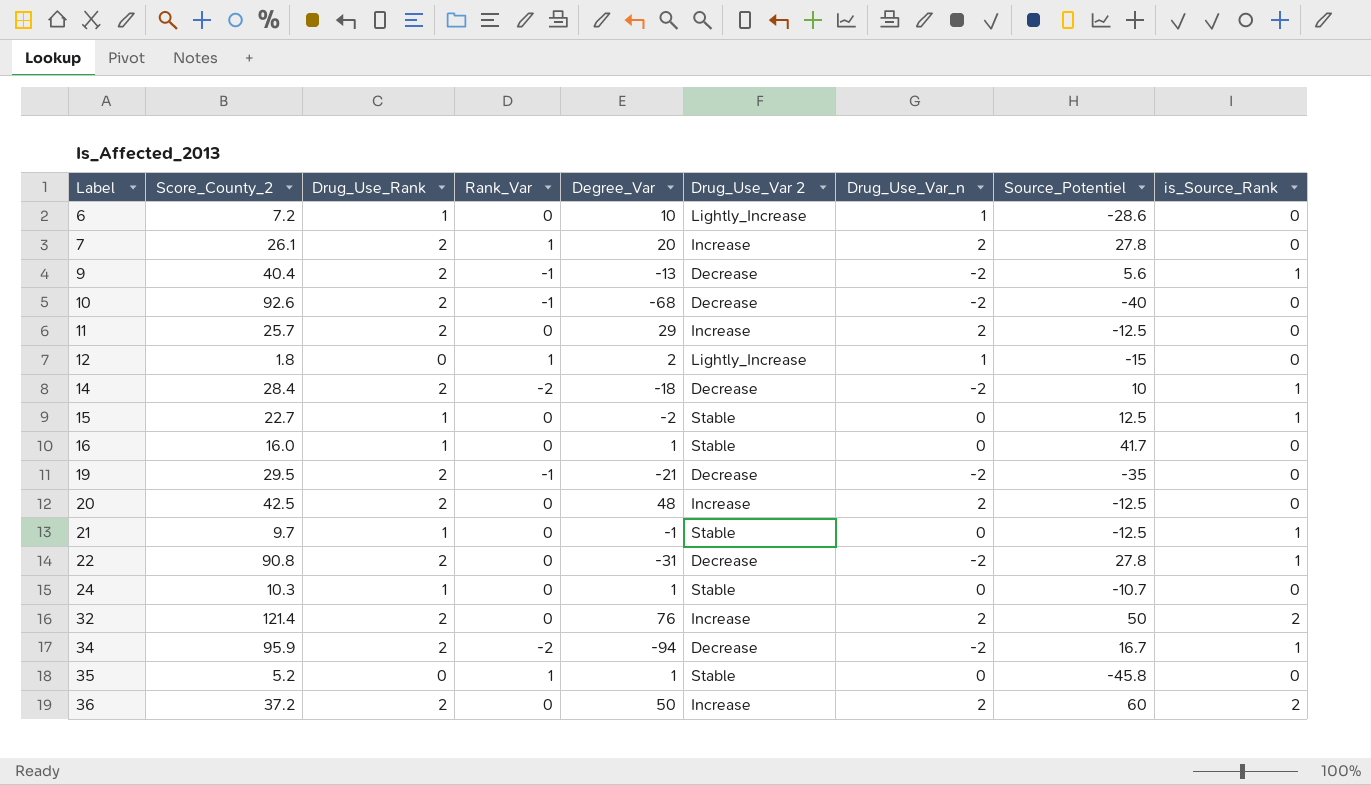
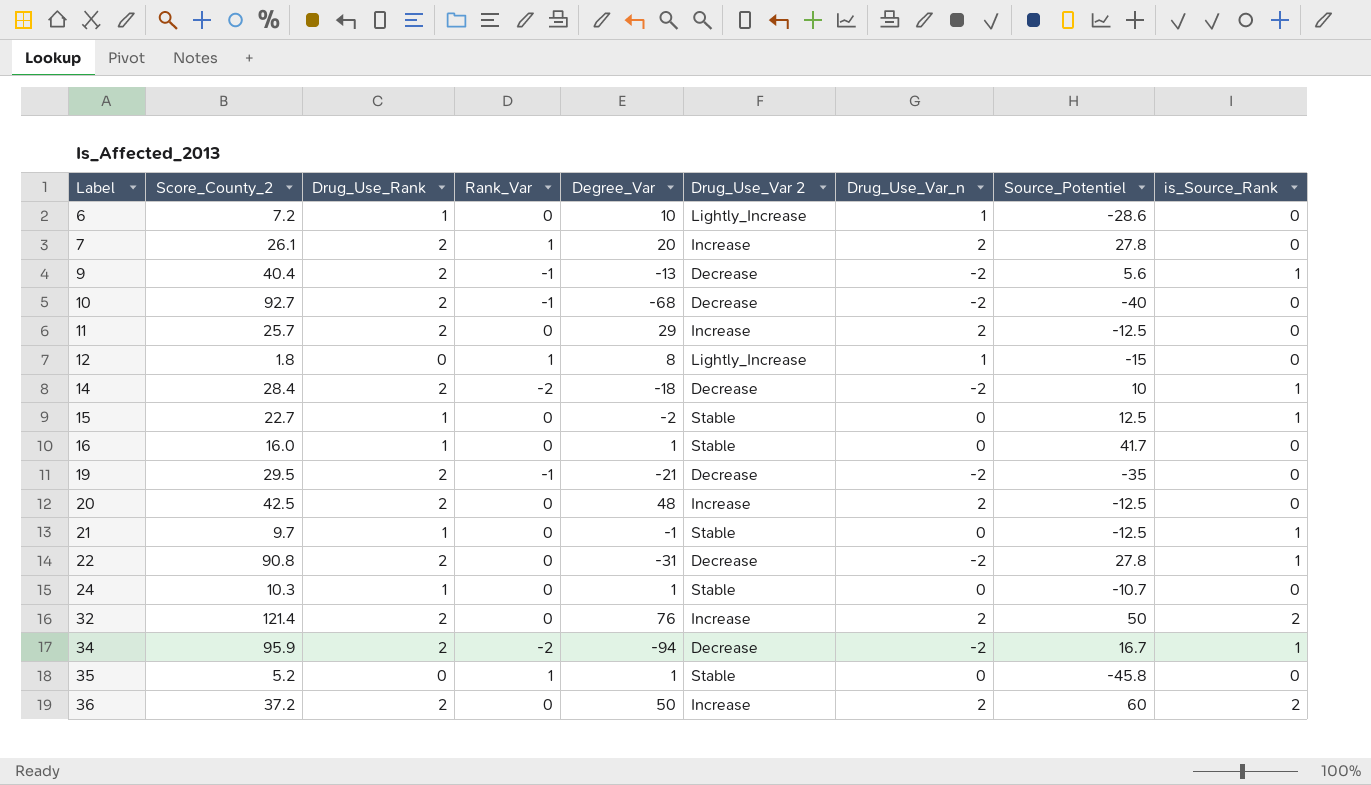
10 | Score_County_2: 92.6 -> 92.7
12 | Degree_Var: 2 -> 8

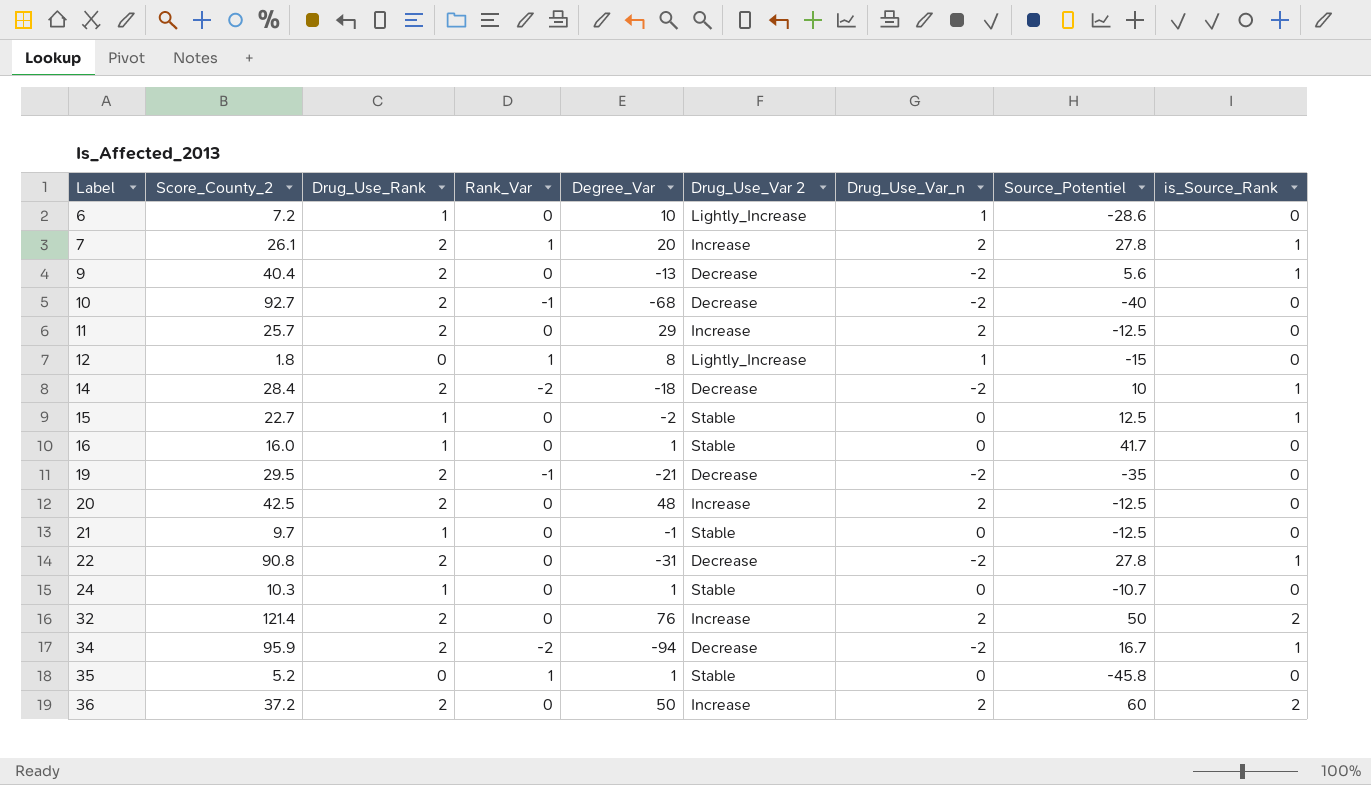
7 | is_Source_Rank: 0 -> 1
9 | Rank_Var: -1 -> 0
21 | is_Source_Rank: 1 -> 0

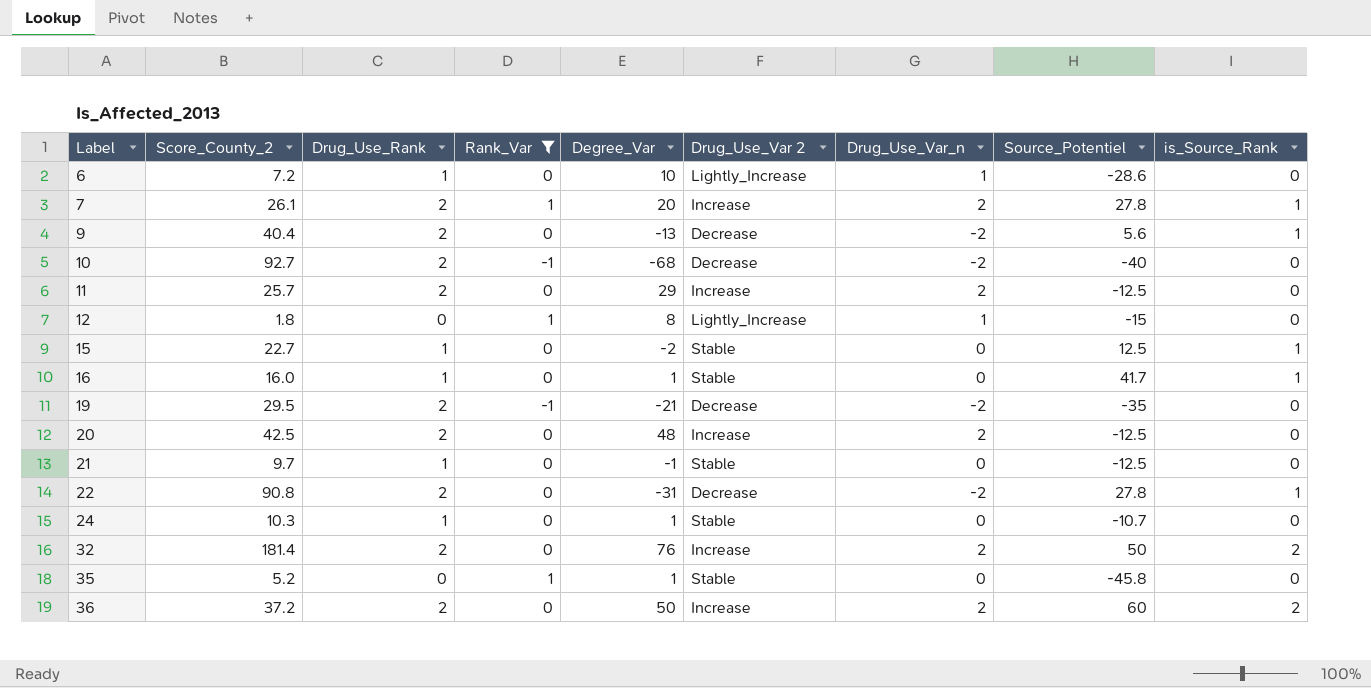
filter: none -> Rank_Var != -2
16 | is_Source_Rank: 0 -> 1
32 | Score_County_2: 121.4 -> 181.4

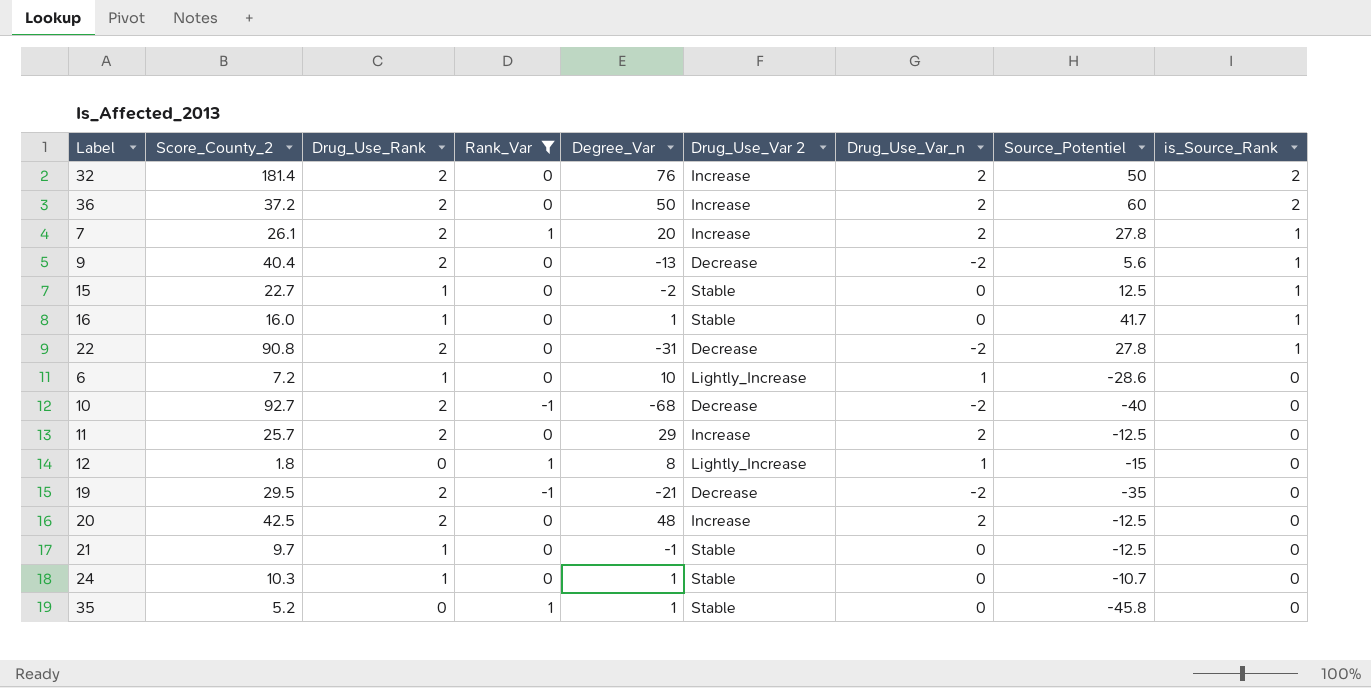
row order: Label ascending -> is_Source_Rank descending

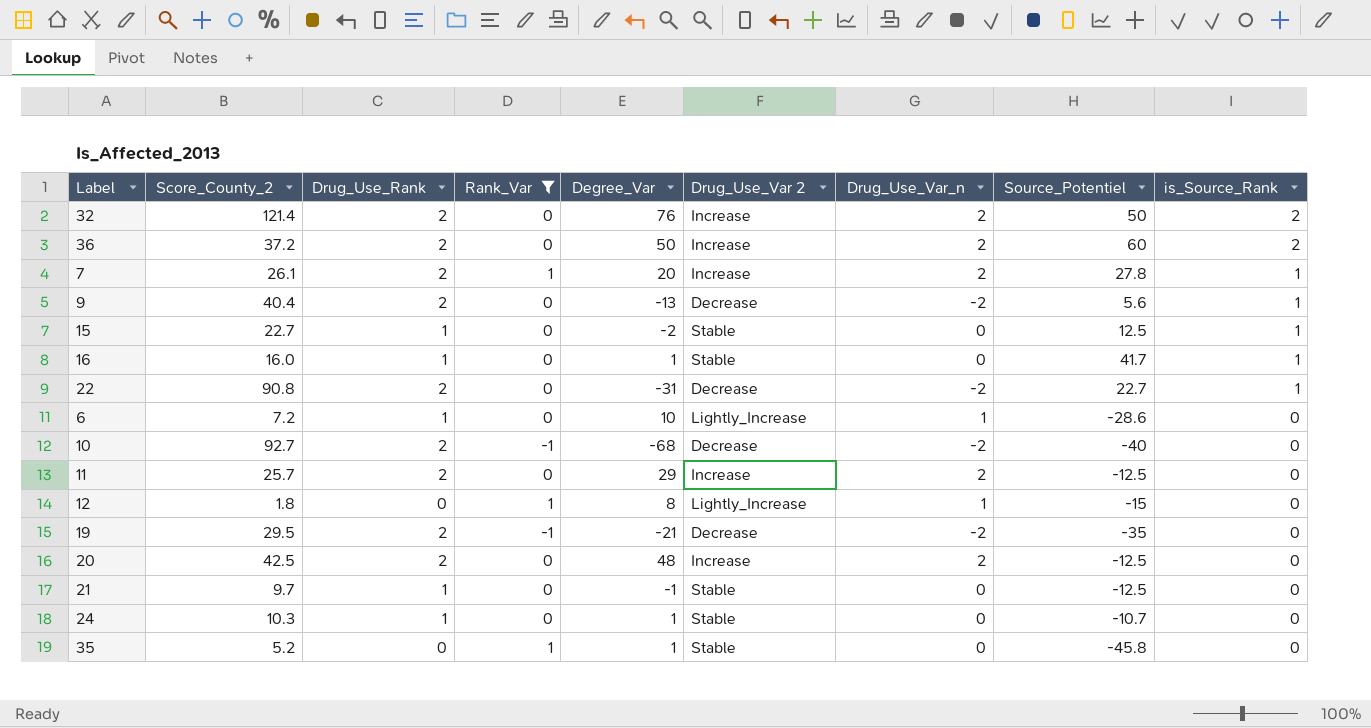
32 | Score_County_2: 181.4 -> 121.4
22 | Source_Potentiel: 27.8 -> 22.7

